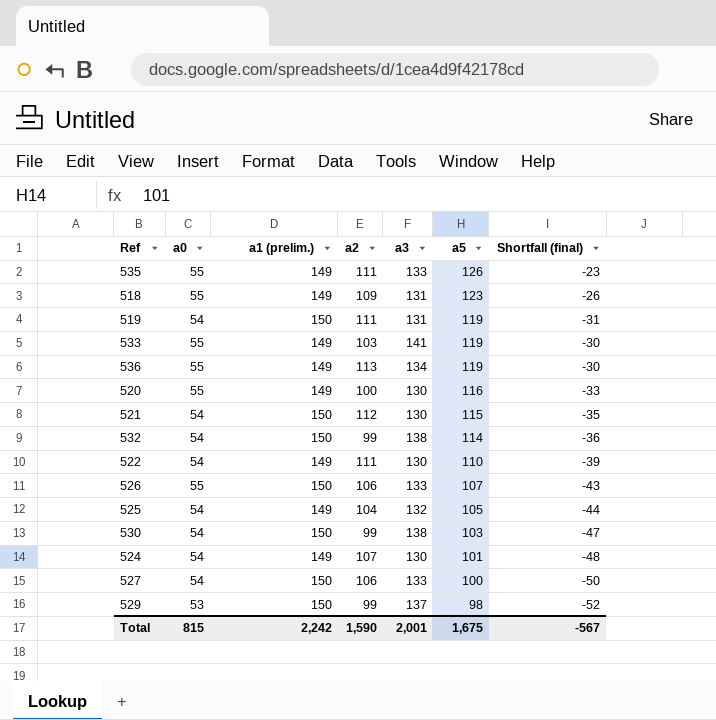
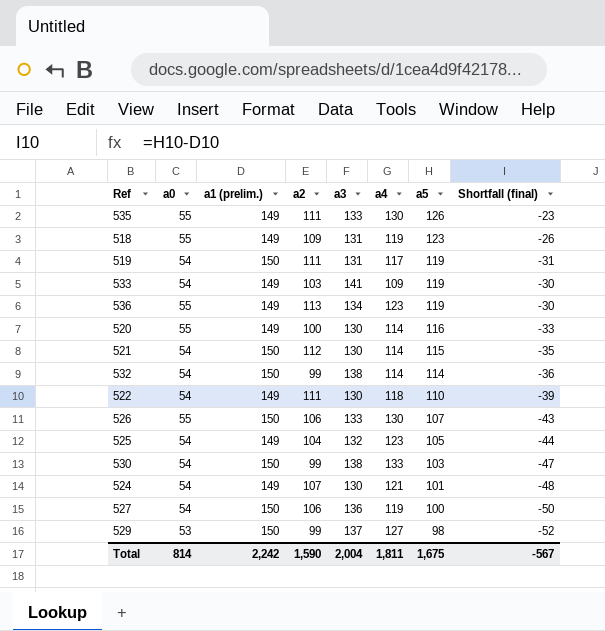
column a4 | position: none -> 6
533 | a0: 55 -> 54
527 | a3: 133 -> 136
Total | a0: 815 -> 814
Total | a3: 2,001 -> 2,004

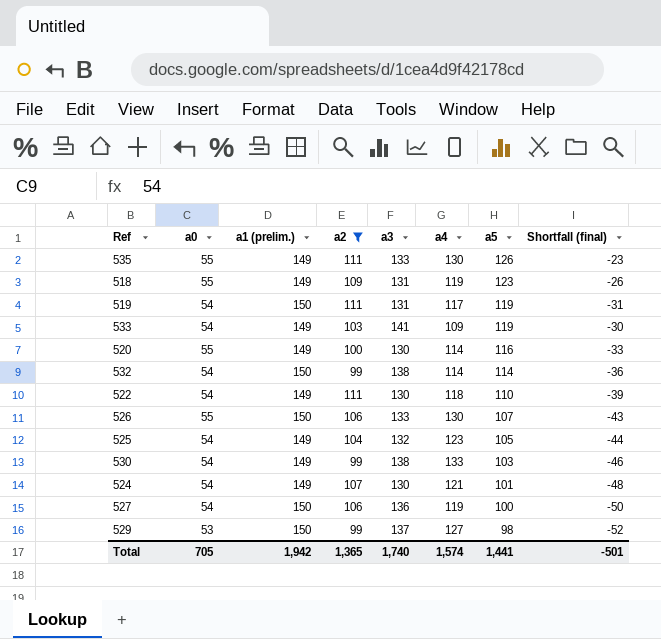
filter: none -> a2 <= 111
530 | a1 (prelim.): 150 -> 149
530 | Shortfall (final): -47 -> -46
Total | a0: 814 -> 705
Total | a1 (prelim.): 2,242 -> 1,942
Total | a2: 1,590 -> 1,365
Total | a3: 2,004 -> 1,740
Total | a4: 1,811 -> 1,574
Total | a5: 1,675 -> 1,441
Total | Shortfall (final): -567 -> -501

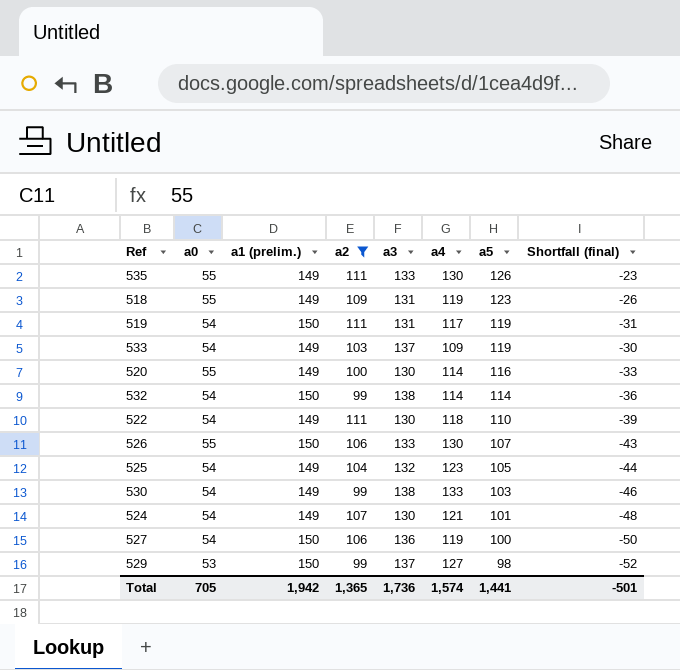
533 | a3: 141 -> 137
Total | a3: 1,740 -> 1,736

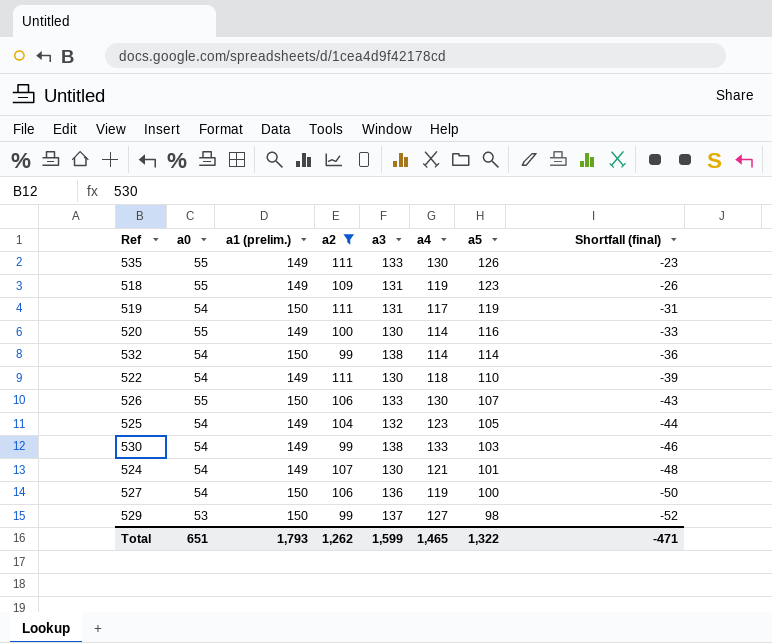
row 533: 54 | 149 | 103 | 137 | 109 | 119 | -30 -> none
Total | a0: 705 -> 651
Total | a1 (prelim.): 1,942 -> 1,793
Total | a2: 1,365 -> 1,262
Total | a3: 1,736 -> 1,599
Total | a4: 1,574 -> 1,465
Total | a5: 1,441 -> 1,322
Total | Shortfall (final): -501 -> -471

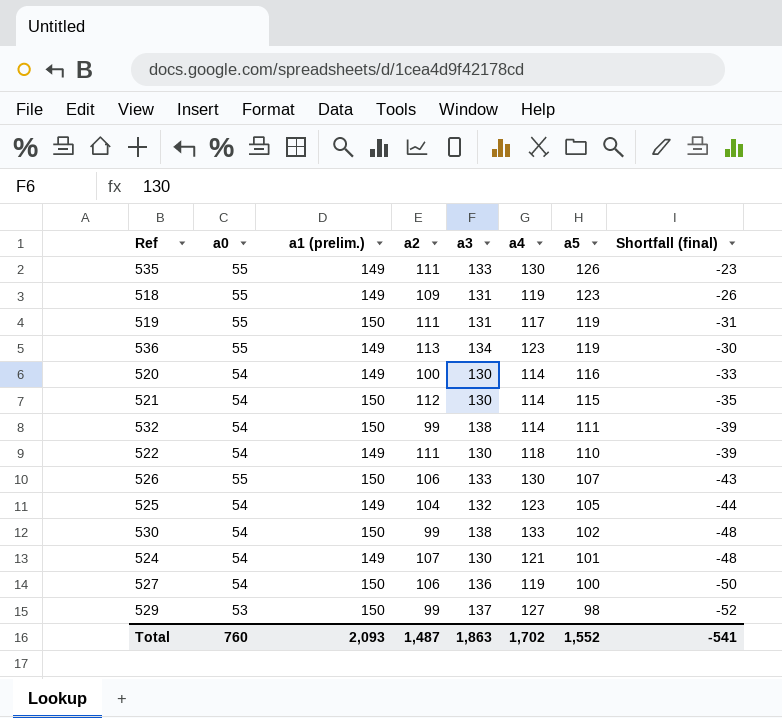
filter: a2 <= 111 -> none
519 | a0: 54 -> 55
520 | a0: 55 -> 54
532 | a5: 114 -> 111
532 | Shortfall (final): -36 -> -39
530 | a1 (prelim.): 149 -> 150
530 | a5: 103 -> 102
530 | Shortfall (final): -46 -> -48
Total | a0: 651 -> 760
Total | a1 (prelim.): 1,793 -> 2,093
Total | a2: 1,262 -> 1,487
Total | a3: 1,599 -> 1,863
Total | a4: 1,465 -> 1,702
Total | a5: 1,322 -> 1,552
Total | Shortfall (final): -471 -> -541

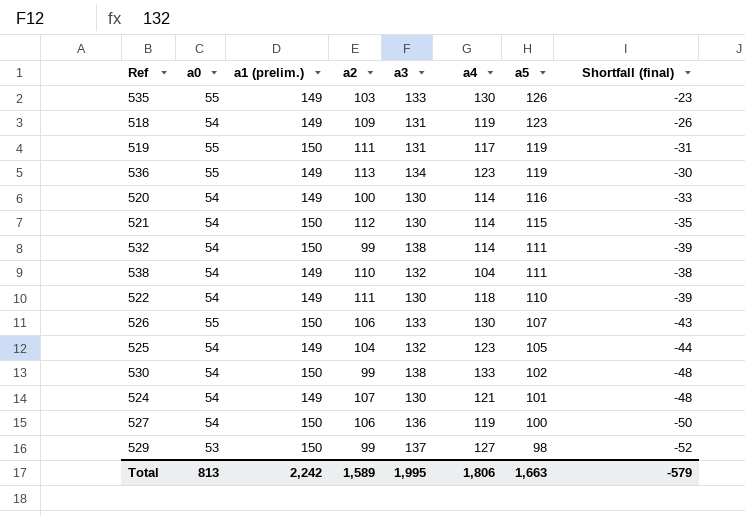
535 | a2: 111 -> 103
518 | a0: 55 -> 54
row 538: none -> 54 | 149 | 110 | 132 | 104 | 111 | -38
Total | a0: 760 -> 813
Total | a1 (prelim.): 2,093 -> 2,242
Total | a2: 1,487 -> 1,589
Total | a3: 1,863 -> 1,995
Total | a4: 1,702 -> 1,806
Total | a5: 1,552 -> 1,663
Total | Shortfall (final): -541 -> -579

